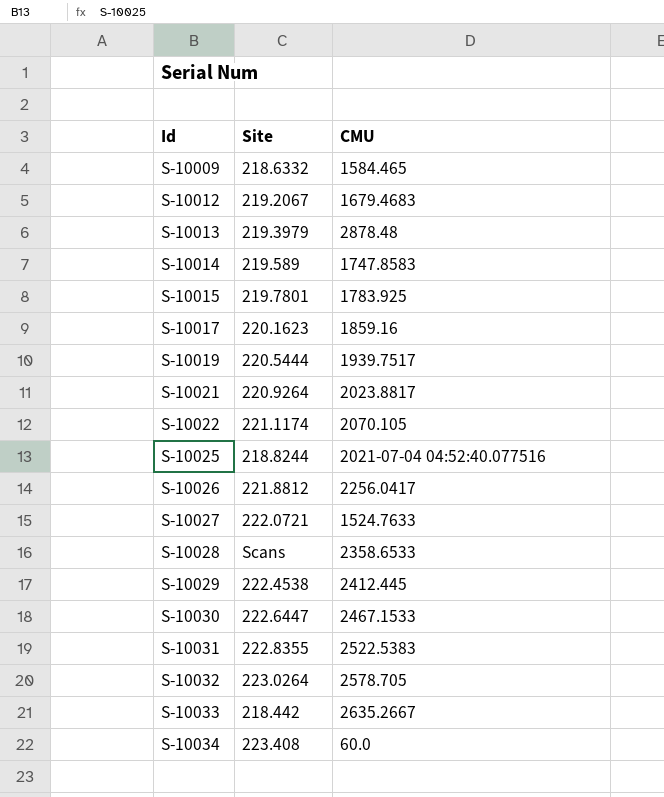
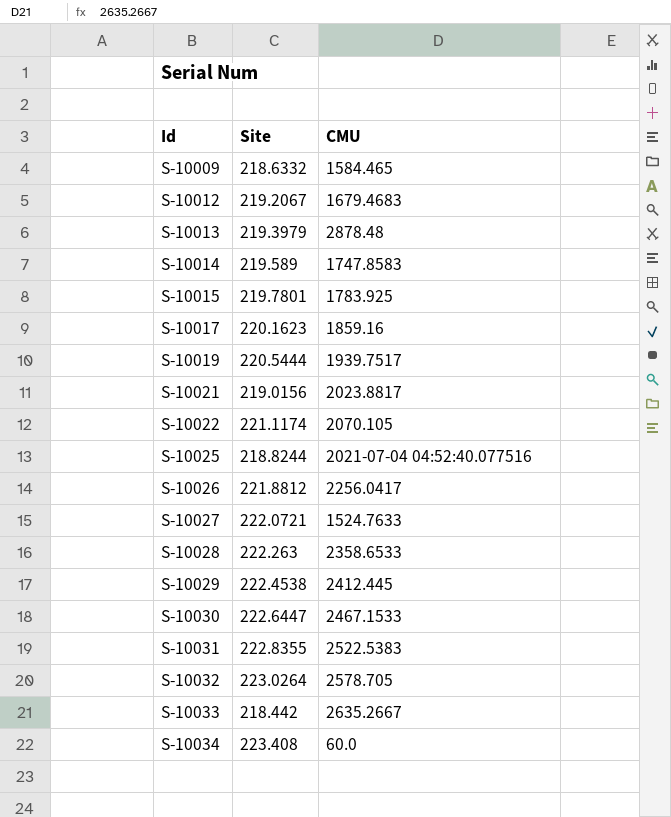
S-10021 | Site: 220.9264 -> 219.0156
S-10028 | Site: Scans -> 222.263

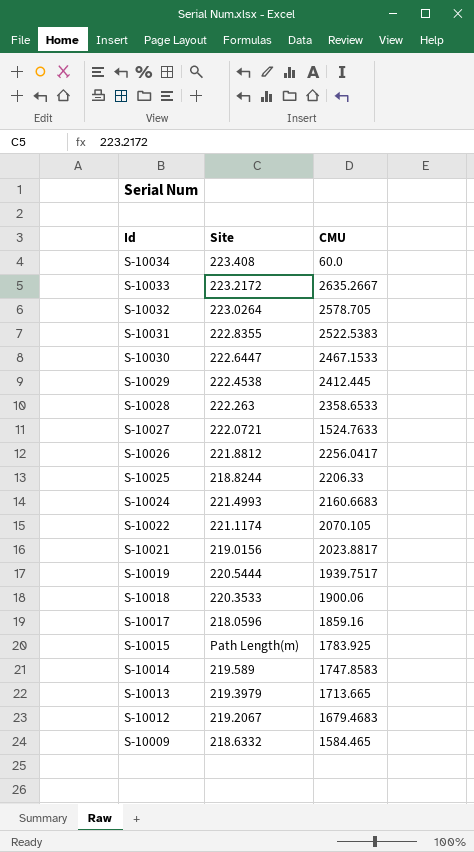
row order: Id ascending -> Id descending
S-10033 | Site: 218.442 -> 223.2172
S-10025 | CMU: 2021-07-04 04:52:40.077516 -> 2206.33
row S-10024: none -> 221.4993 | 2160.6683
row S-10018: none -> 220.3533 | 1900.06
S-10017 | Site: 220.1623 -> 218.0596
S-10015 | Site: 219.7801 -> Path Length(m)
S-10013 | CMU: 2878.48 -> 1713.665

